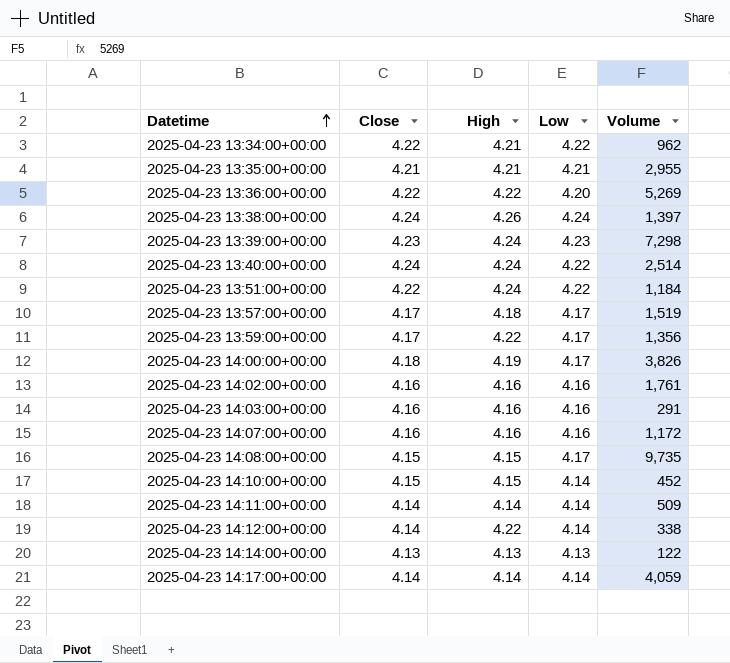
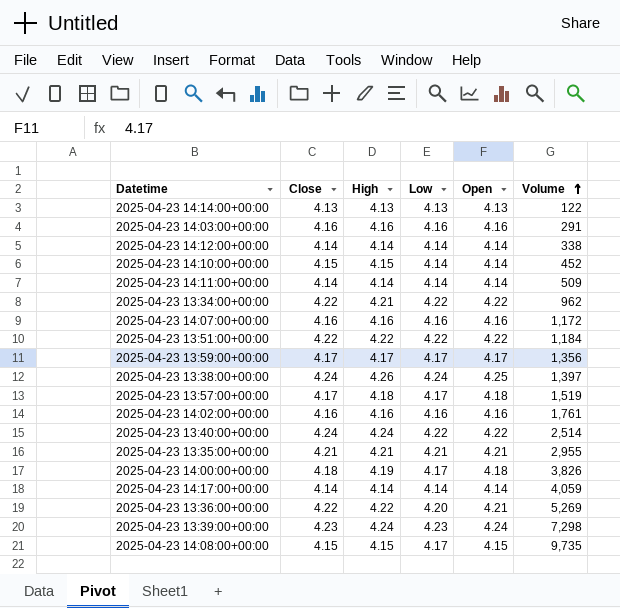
row order: Datetime ascending -> Volume ascending
column Open | position: none -> 5
2025-04-23 14:12:00+00:00 | High: 4.22 -> 4.14
2025-04-23 13:51:00+00:00 | High: 4.24 -> 4.22
2025-04-23 13:59:00+00:00 | High: 4.22 -> 4.17

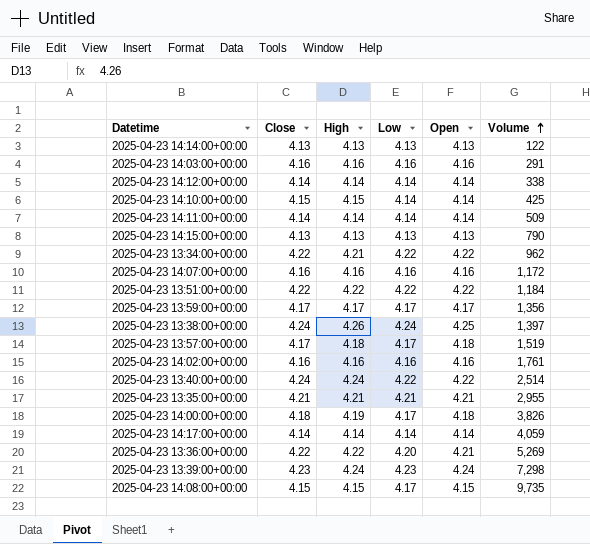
2025-04-23 14:10:00+00:00 | Volume: 452 -> 425
row 2025-04-23 14:15:00+00:00: none -> 4.13 | 4.13 | 4.13 | 4.13 | 790

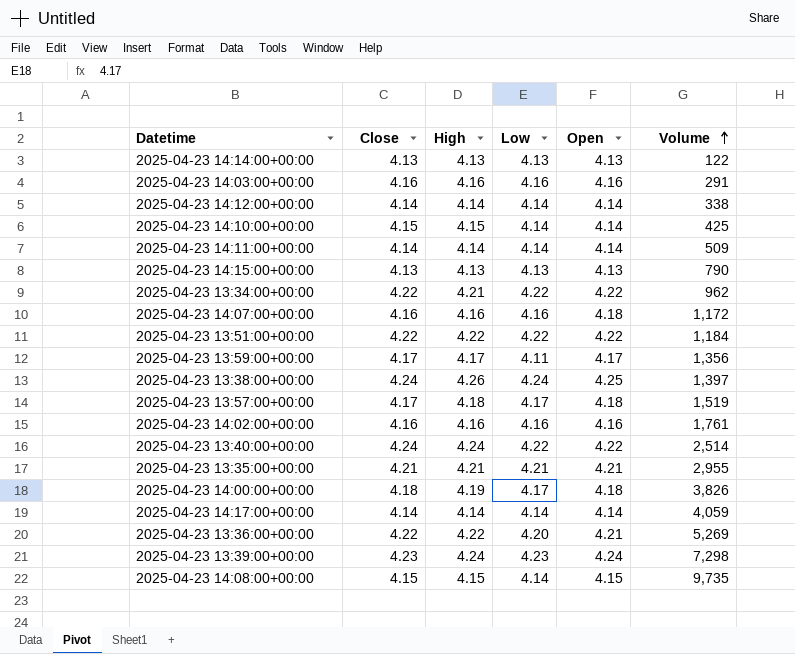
2025-04-23 14:07:00+00:00 | Open: 4.16 -> 4.18
2025-04-23 13:59:00+00:00 | Low: 4.17 -> 4.11
2025-04-23 14:08:00+00:00 | Low: 4.17 -> 4.14

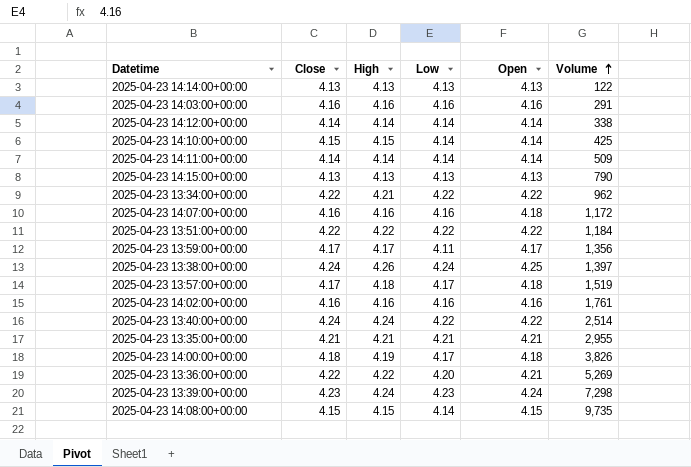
row 2025-04-23 14:17:00+00:00: 4.14 | 4.14 | 4.14 | 4.14 | 4,059 -> none

